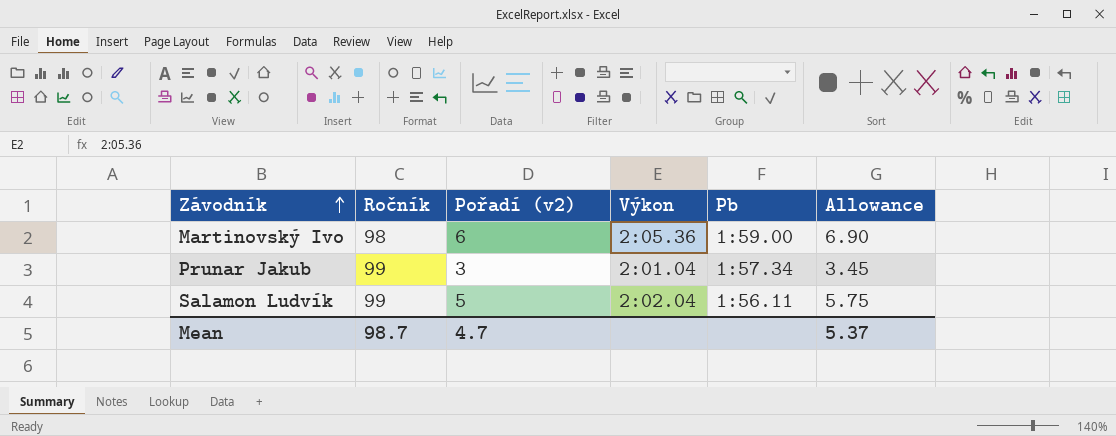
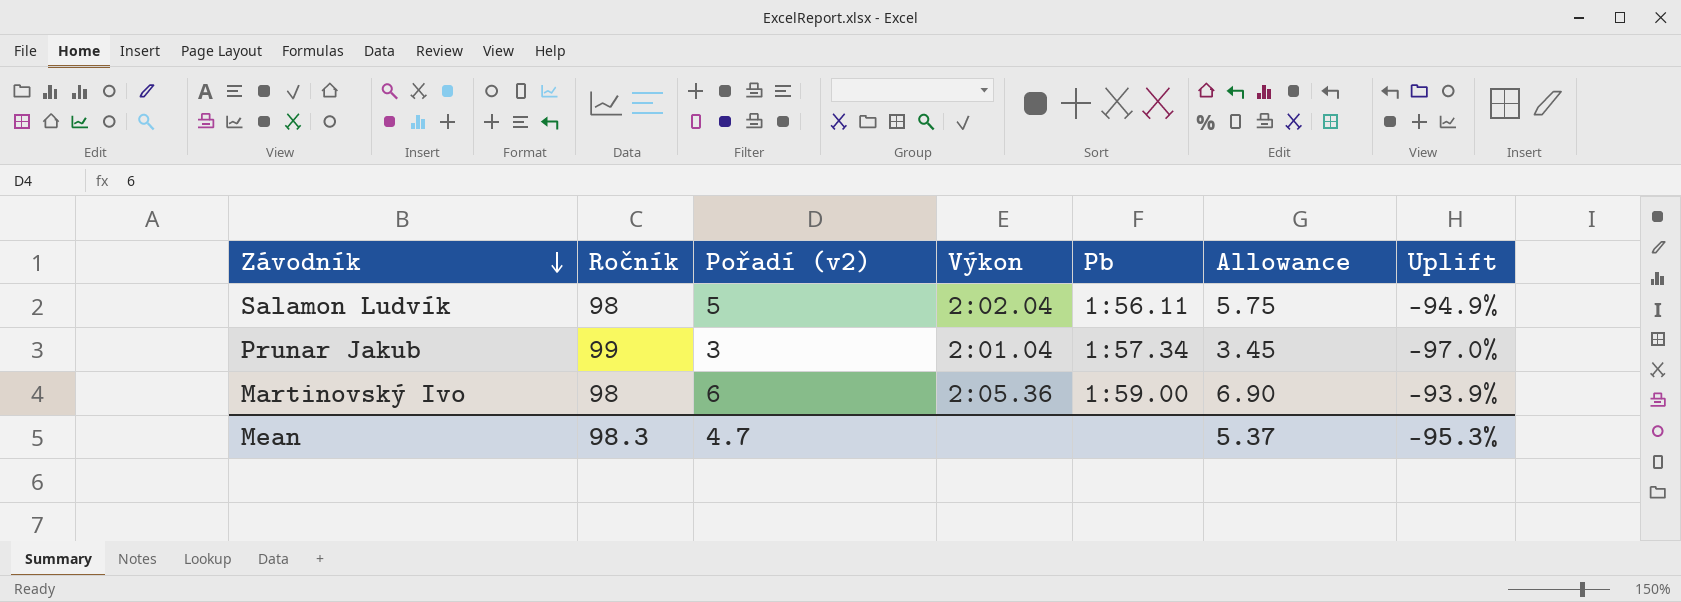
row order: Závodník ascending -> Závodník descending
column Uplift | formula: none -> ([Pořadí (v2)] - [Ročník]) / [Ročník]
Salamon Ludvík | Ročník: 99 -> 98
Mean | Ročník: 98.7 -> 98.3

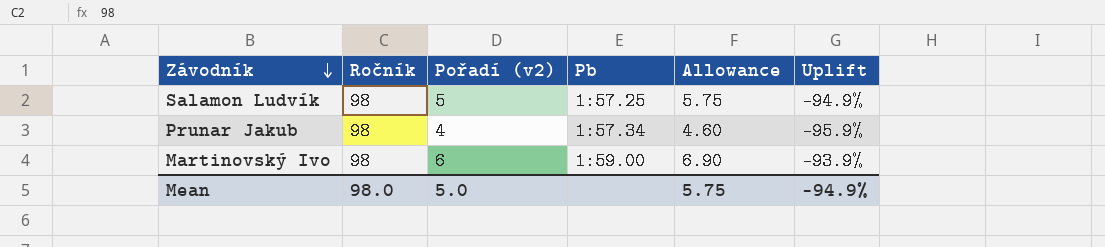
column Výkon | position: 4 -> none
Salamon Ludvík | Pb: 1:56.11 -> 1:57.25
Prunar Jakub | Ročník: 99 -> 98
Prunar Jakub | Pořadí (v2): 3 -> 4
Prunar Jakub | Allowance: 3.45 -> 4.60
Prunar Jakub | Uplift: -97.0% -> -95.9%
Mean | Ročník: 98.3 -> 98.0
Mean | Pořadí (v2): 4.7 -> 5.0
Mean | Allowance: 5.37 -> 5.75
Mean | Uplift: -95.3% -> -94.9%

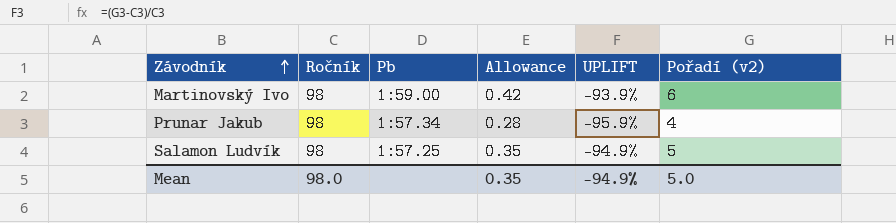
row order: Závodník descending -> Závodník ascending
column Allowance | formula: [Pořadí (v2)] * 1.15 -> [Pořadí (v2)] * 0.07
column name: Uplift -> UPLIFT
column Pořadí (v2) | position: 3 -> 6
Mean | Allowance: 5.75 -> 0.35

